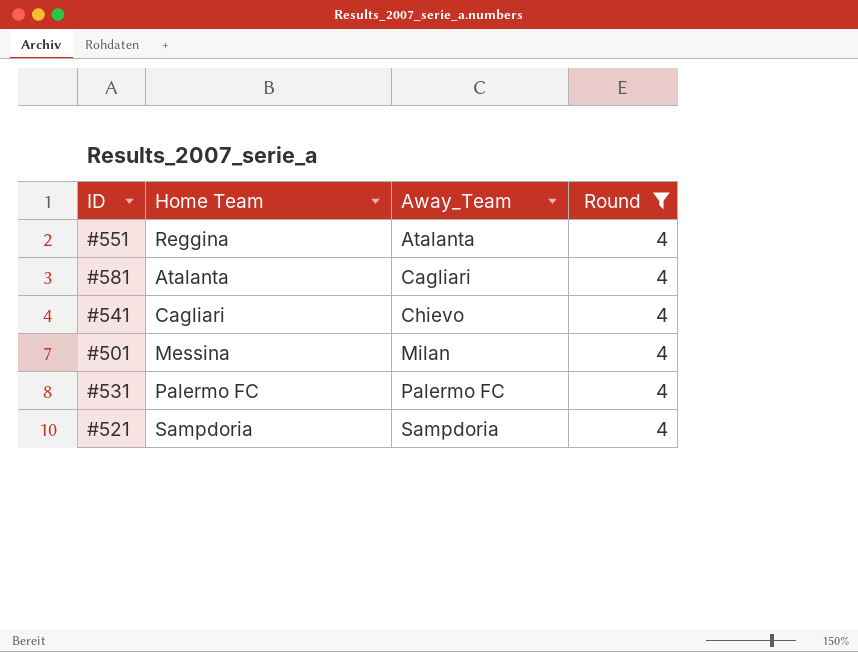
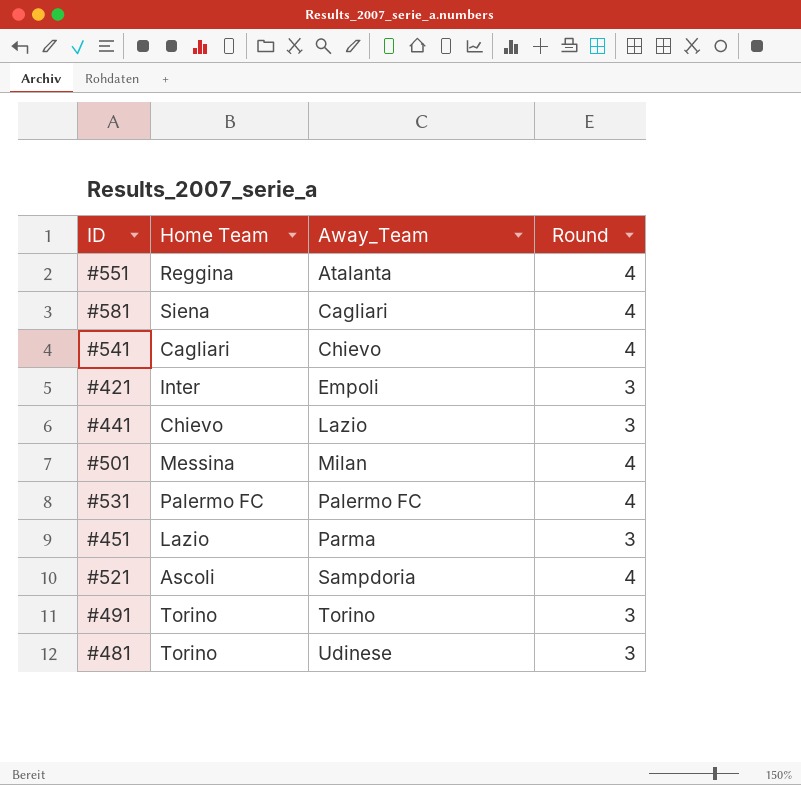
filter: Round = 4 -> none
#581 | Home Team: Atalanta -> Siena
#521 | Home Team: Sampdoria -> Ascoli

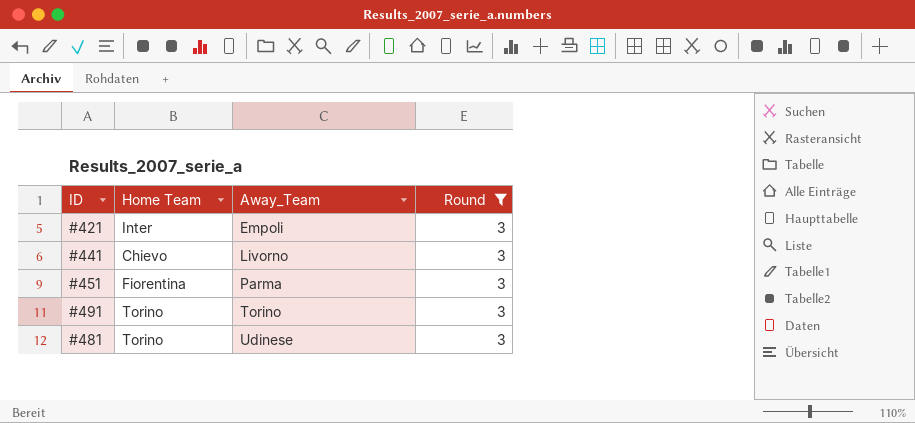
filter: none -> Round = 3
#441 | Away_Team: Lazio -> Livorno
#451 | Home Team: Lazio -> Fiorentina

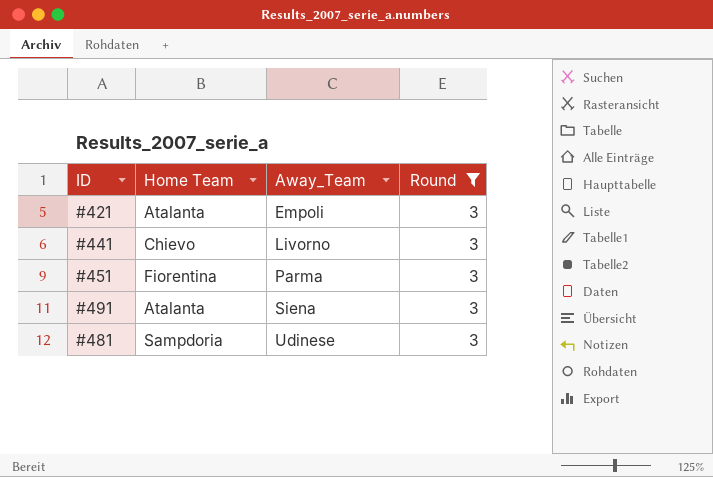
#421 | Home Team: Inter -> Atalanta
#491 | Home Team: Torino -> Atalanta
#491 | Away_Team: Torino -> Siena
#481 | Home Team: Torino -> Sampdoria

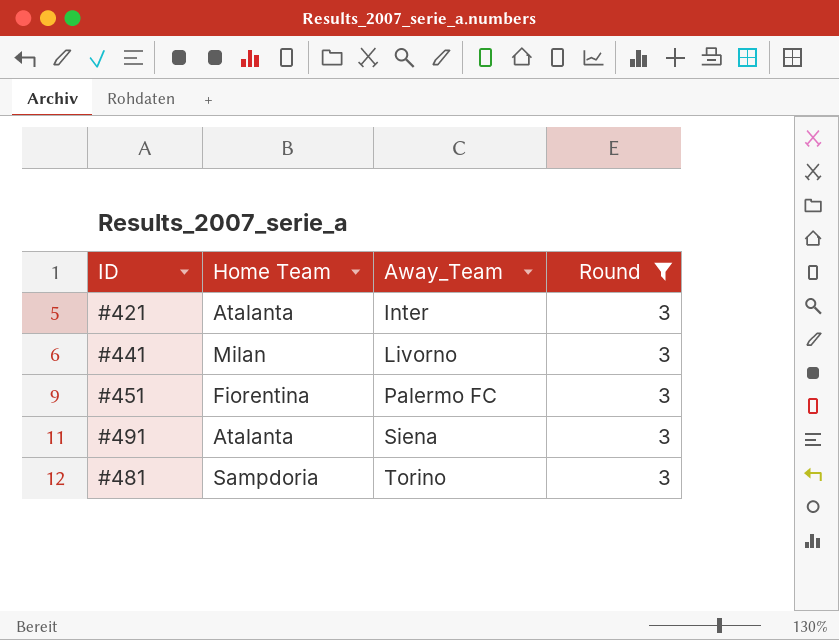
#421 | Away_Team: Empoli -> Inter
#441 | Home Team: Chievo -> Milan
#451 | Away_Team: Parma -> Palermo FC
#481 | Away_Team: Udinese -> Torino

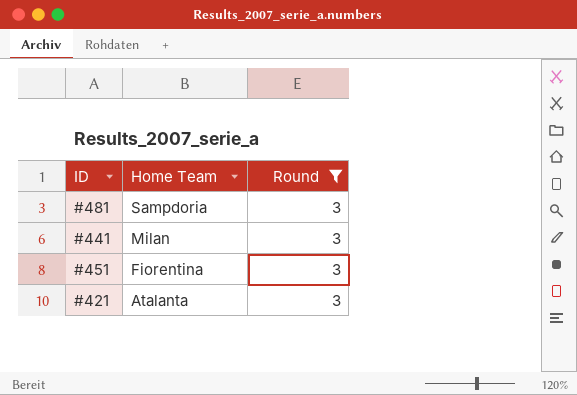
row order: Away_Team ascending -> Home Team descending
column Away_Team | position: 3 -> none
row #491: Atalanta | Siena | 3 -> none

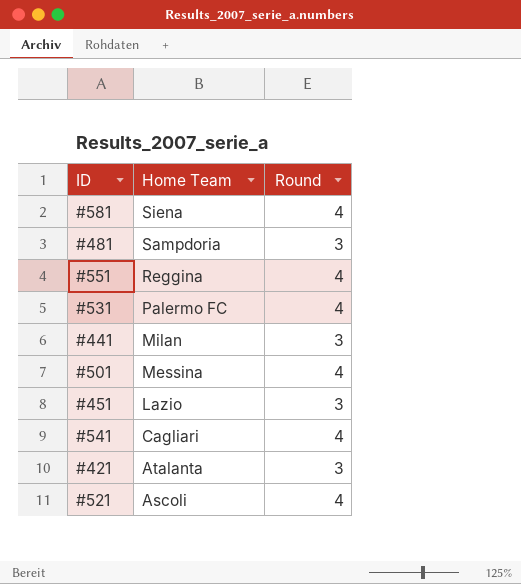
filter: Round = 3 -> none
#451 | Home Team: Fiorentina -> Lazio

